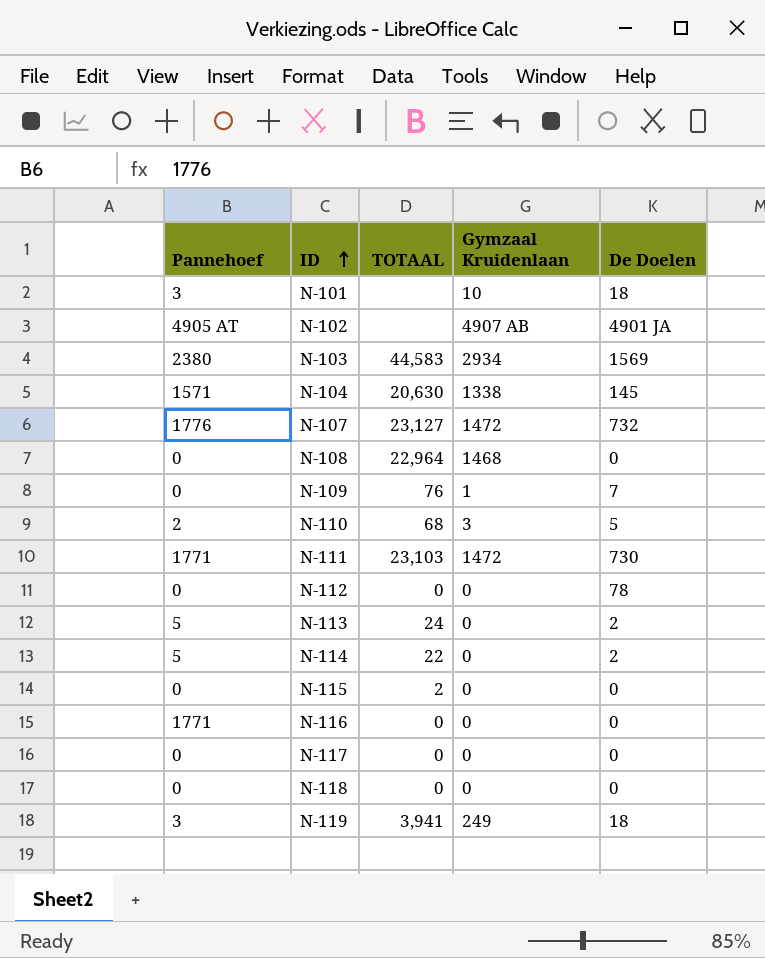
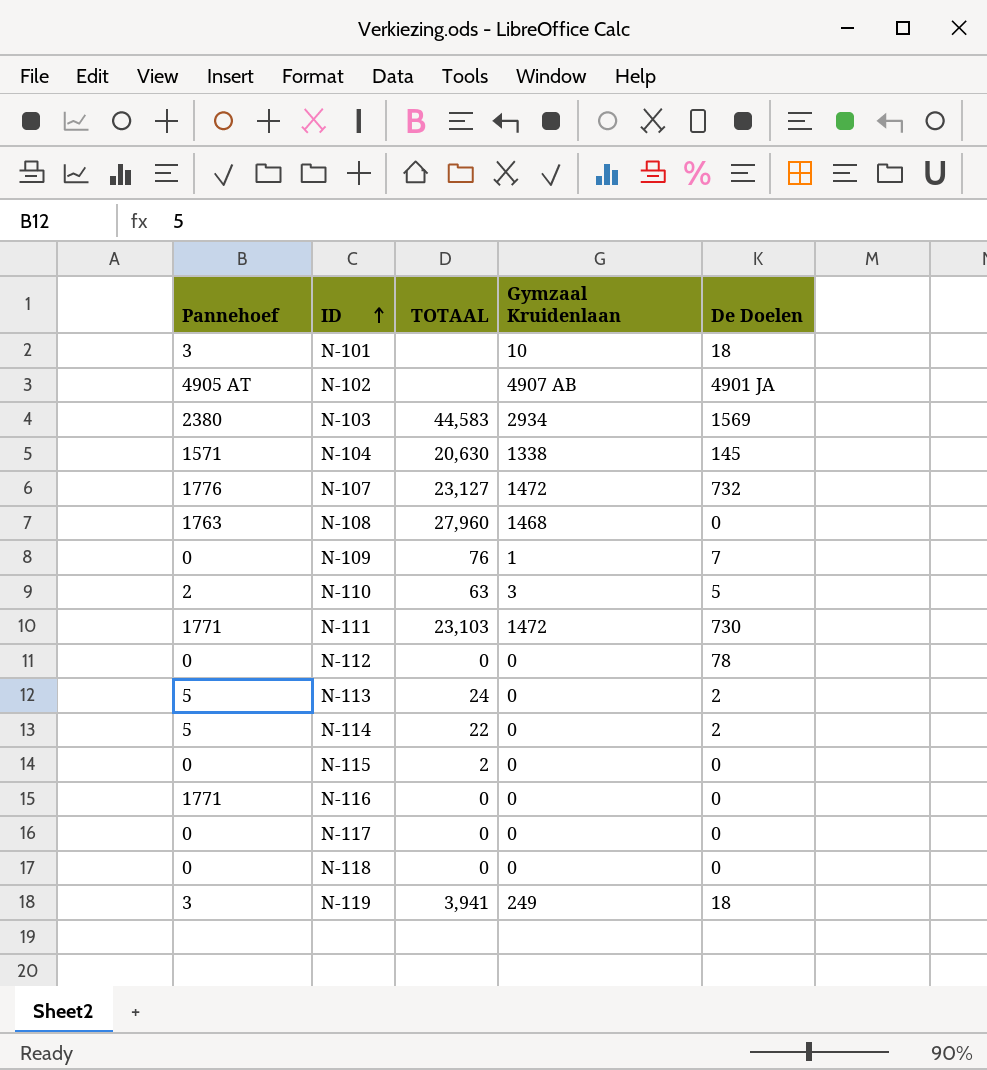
N-108 | Pannehoef: 0 -> 1763
N-108 | TOTAAL: 22,964 -> 27,960
N-110 | TOTAAL: 68 -> 63

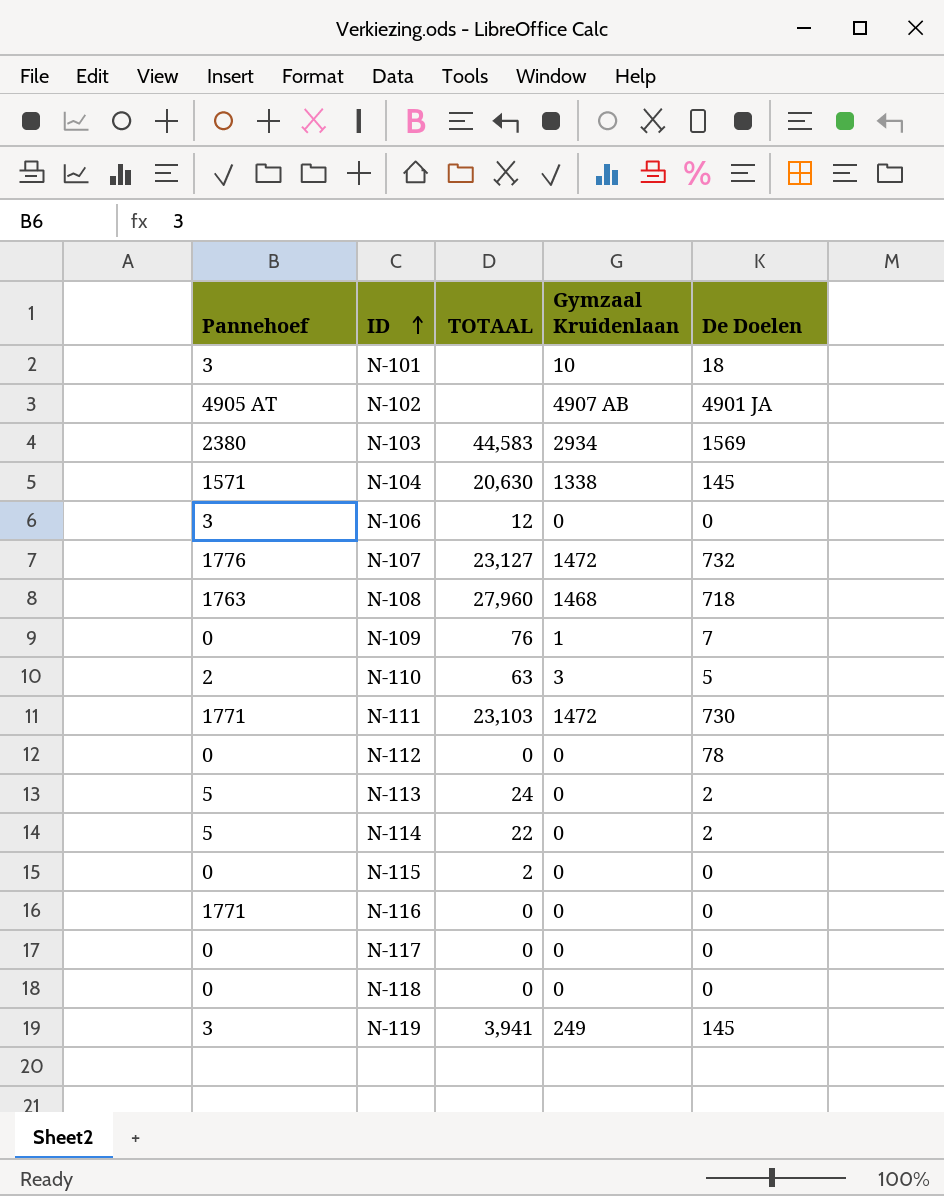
row N-106: none -> 3 | 12 | 0 | 0
N-108 | De Doelen: 0 -> 718
N-119 | De Doelen: 18 -> 145

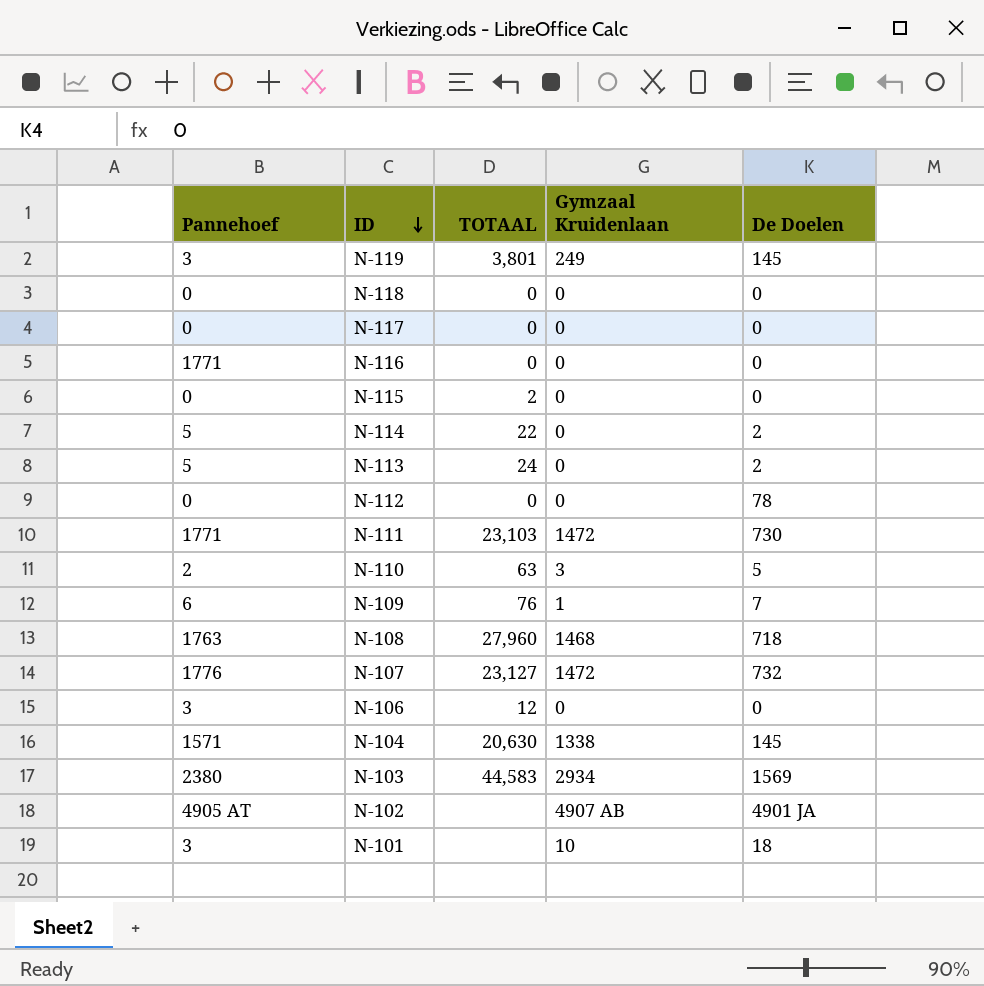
row order: ID ascending -> ID descending
N-119 | TOTAAL: 3,941 -> 3,801
N-109 | Pannehoef: 0 -> 6

